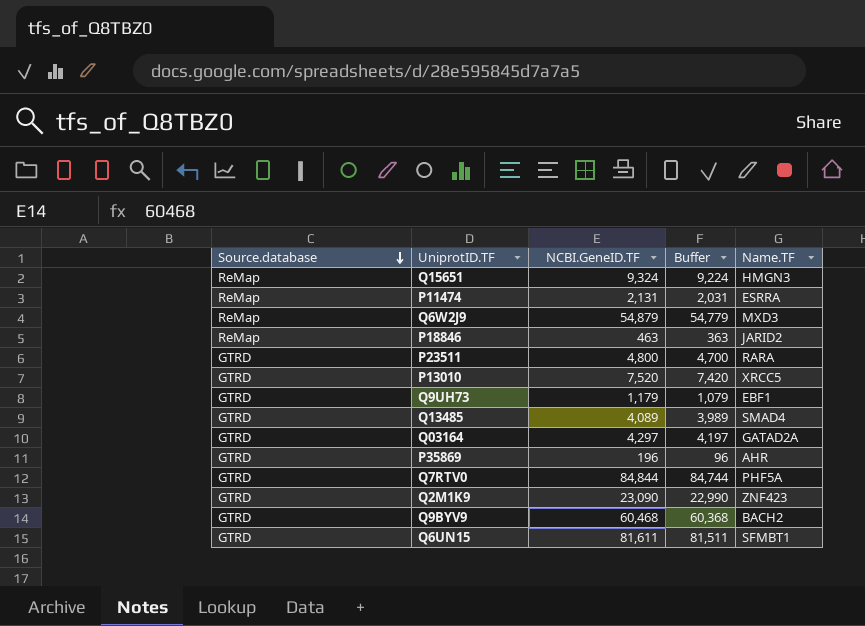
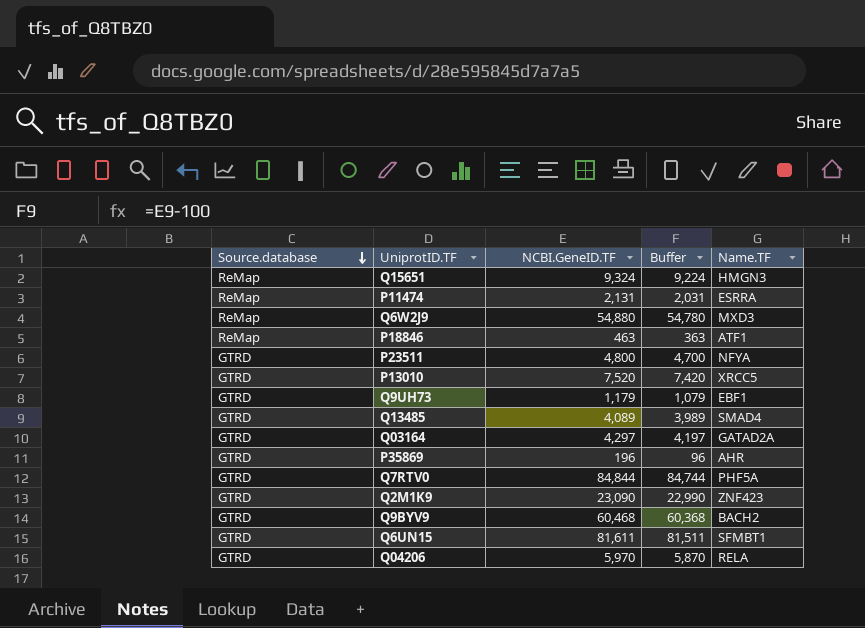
Q6W2J9 | NCBI.GeneID.TF: 54,879 -> 54,880
Q6W2J9 | Buffer: 54,779 -> 54,780
P18846 | Name.TF: JARID2 -> ATF1
P23511 | Name.TF: RARA -> NFYA
row Q04206: none -> GTRD | 5,970 | 5,870 | RELA

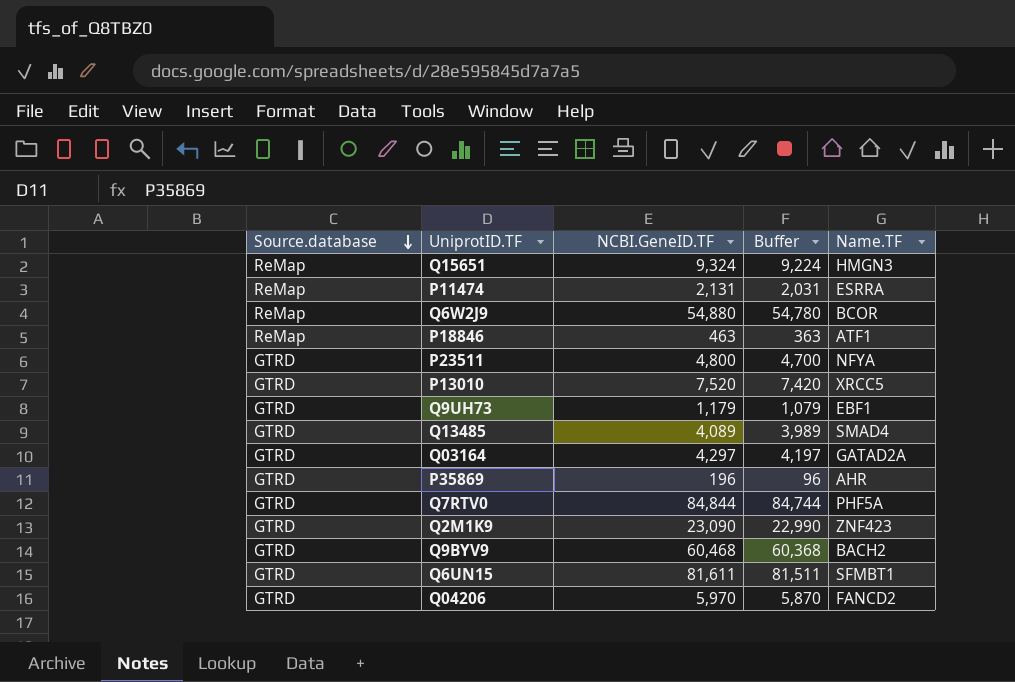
Q6W2J9 | Name.TF: MXD3 -> BCOR
Q04206 | Name.TF: RELA -> FANCD2

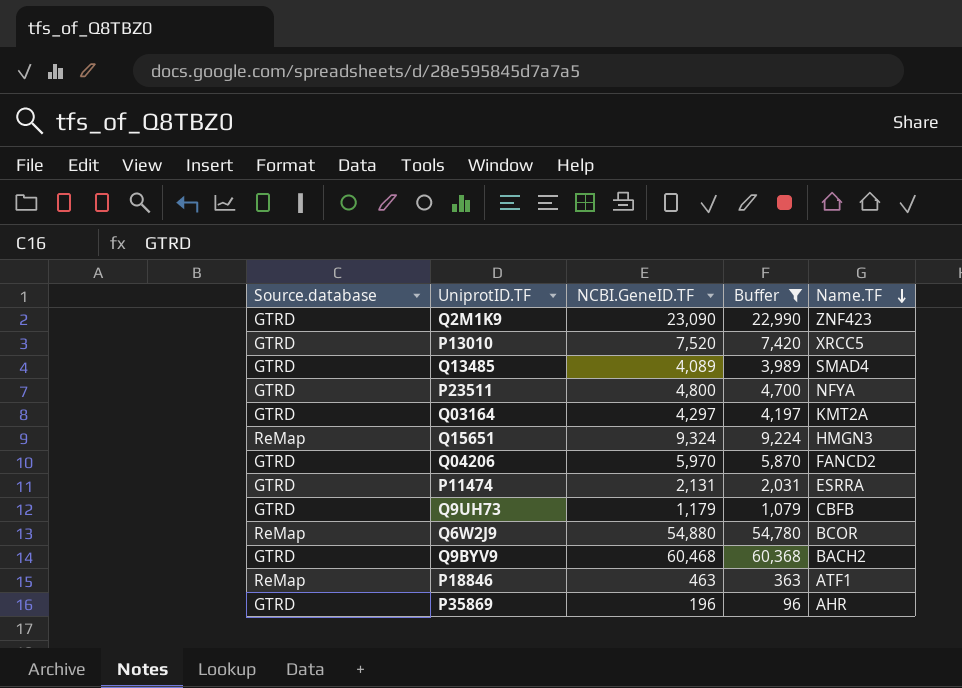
filter: none -> Buffer <= 60,368
row order: Source.database descending -> Name.TF descending
Q03164 | Name.TF: GATAD2A -> KMT2A
P11474 | Source.database: ReMap -> GTRD
Q9UH73 | Name.TF: EBF1 -> CBFB

